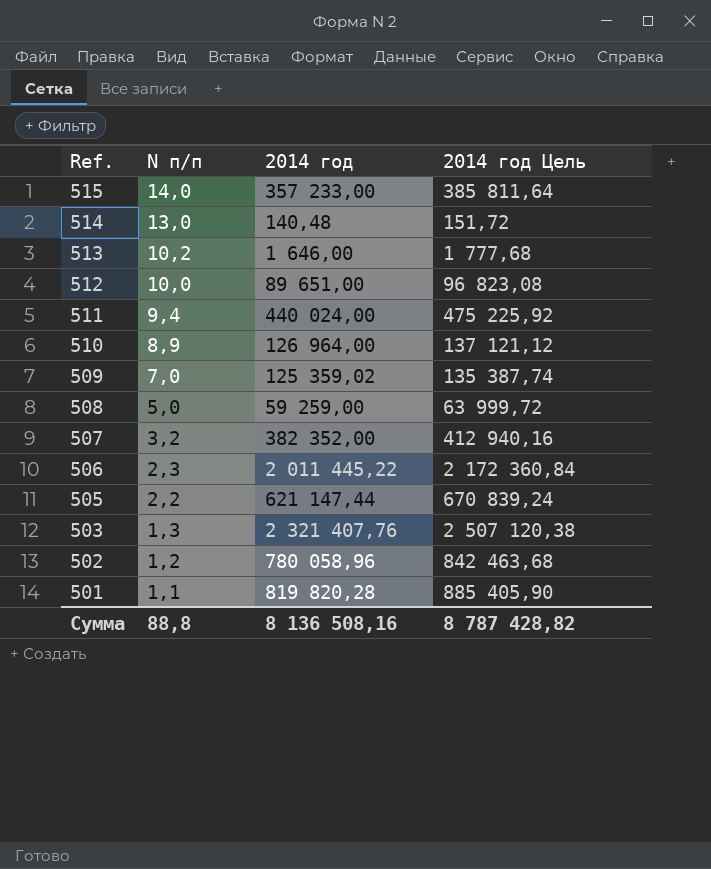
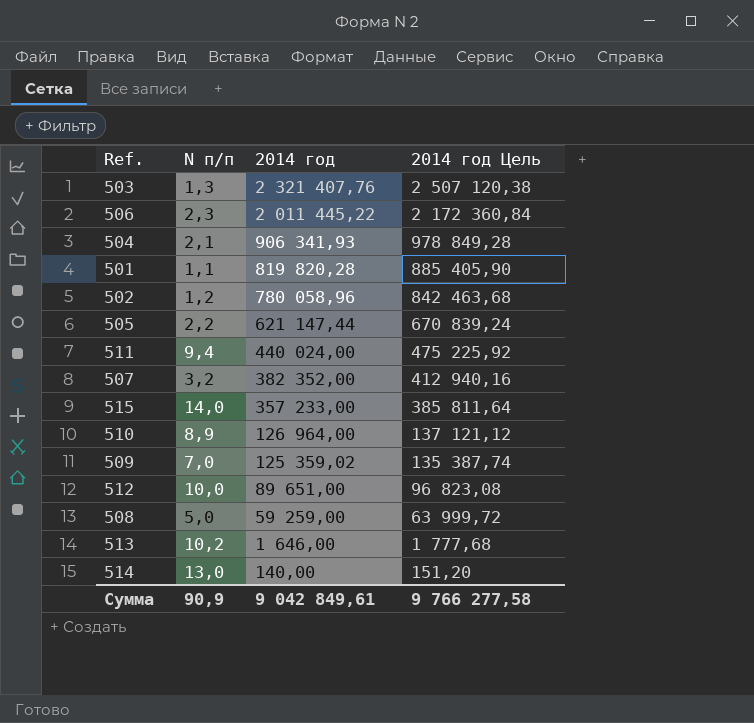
row order: Ref. descending -> 2014 год descending
row 504: none -> 2,1 | 906 341,93 | 978 849,28
514 | 2014 год: 140,48 -> 140,00
514 | 2014 год Цель: 151,72 -> 151,20
Сумма | N п/п: 88,8 -> 90,9
Сумма | 2014 год: 8 136 508,16 -> 9 042 849,61
Сумма | 2014 год Цель: 8 787 428,82 -> 9 766 277,58

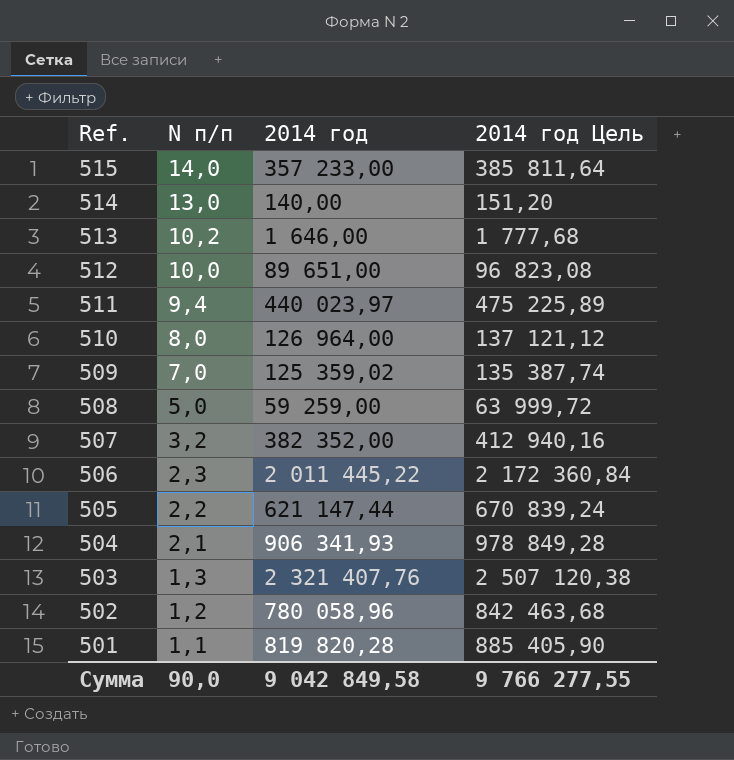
row order: 2014 год descending -> Ref. descending
511 | 2014 год: 440 024,00 -> 440 023,97
511 | 2014 год Цель: 475 225,92 -> 475 225,89
510 | N п/п: 8,9 -> 8,0
Сумма | N п/п: 90,9 -> 90,0
Сумма | 2014 год: 9 042 849,61 -> 9 042 849,58
Сумма | 2014 год Цель: 9 766 277,58 -> 9 766 277,55

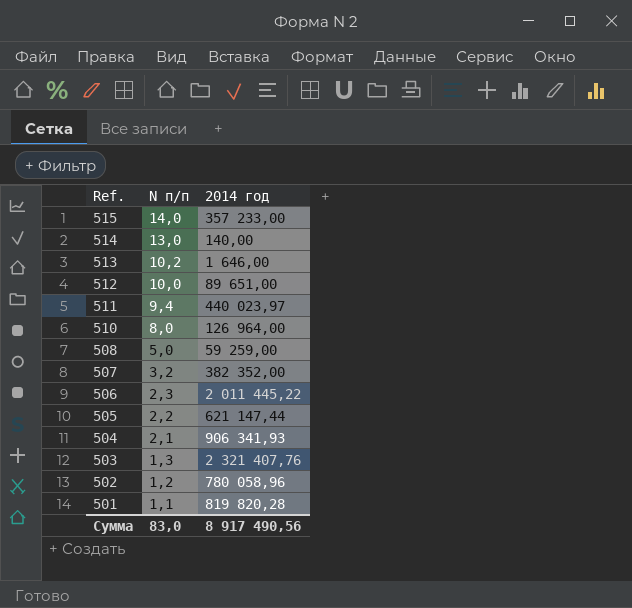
column 2014 год Цель | formula: [2014 год] * 1,08 -> none
row 509: 7,0 | 125 359,02 | 135 387,74 -> none
Сумма | N п/п: 90,0 -> 83,0
Сумма | 2014 год: 9 042 849,58 -> 8 917 490,56

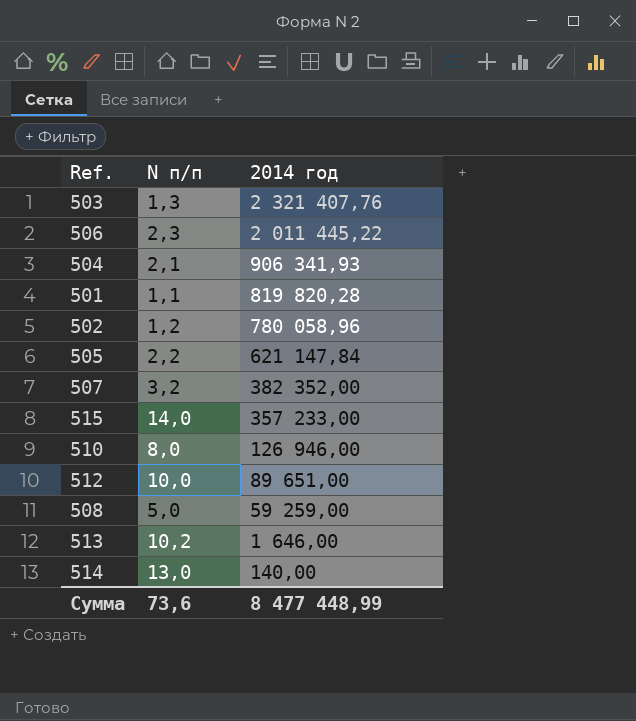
row order: Ref. descending -> 2014 год descending
row 511: 9,4 | 440 023,97 -> none
505 | 2014 год: 621 147,44 -> 621 147,84
510 | 2014 год: 126 964,00 -> 126 946,00
Сумма | N п/п: 83,0 -> 73,6
Сумма | 2014 год: 8 917 490,56 -> 8 477 448,99

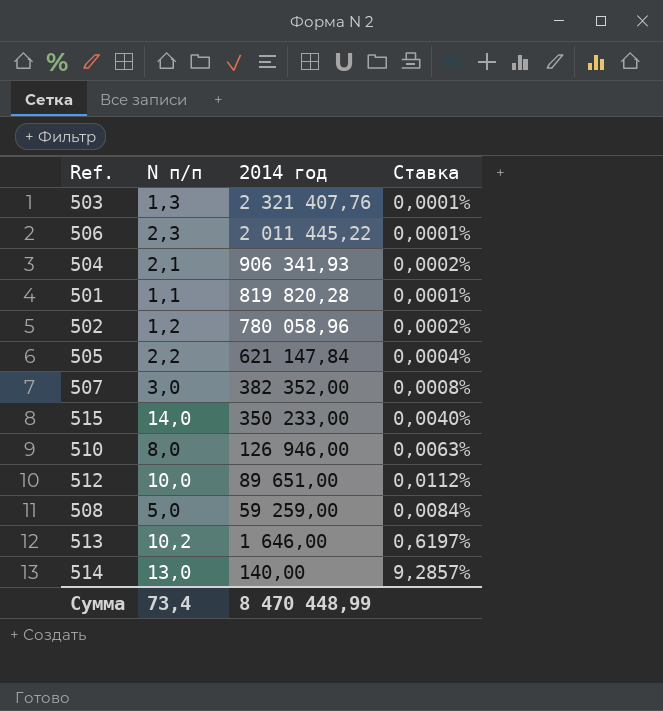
column Ставка | formula: none -> [N п/п] / [2014 год]
507 | N п/п: 3,2 -> 3,0
515 | 2014 год: 357 233,00 -> 350 233,00
Сумма | N п/п: 73,6 -> 73,4
Сумма | 2014 год: 8 477 448,99 -> 8 470 448,99

